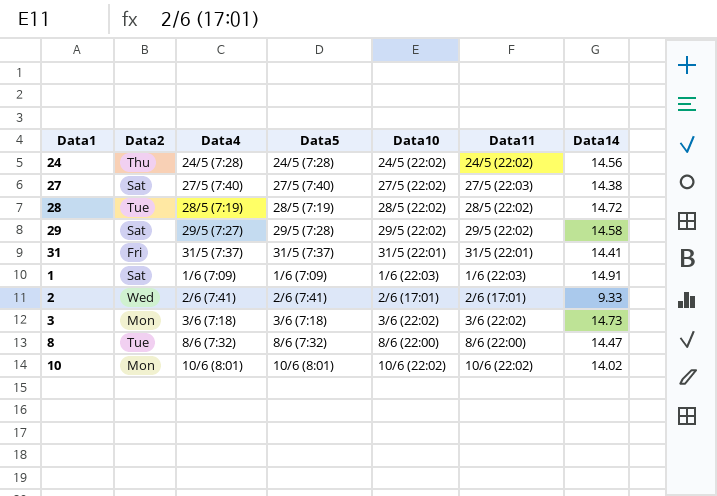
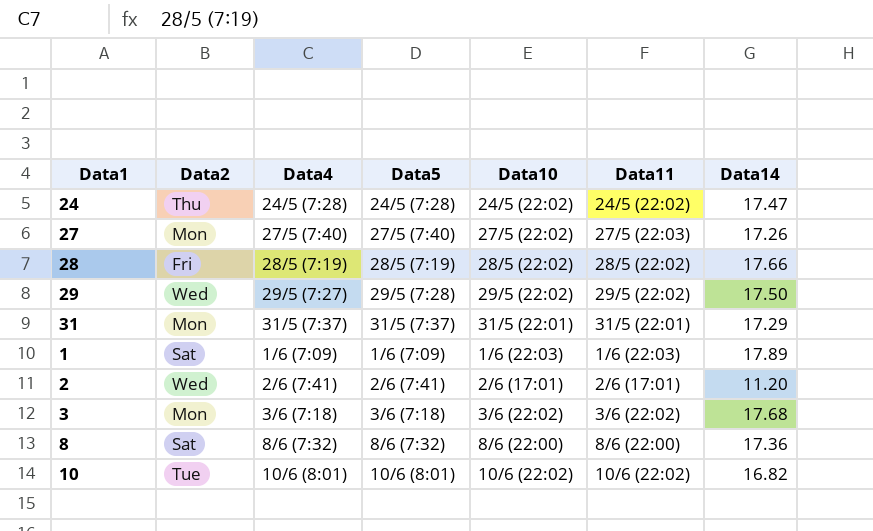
24 | Data14: 14.56 -> 17.47
27 | Data2: Sat -> Mon
27 | Data14: 14.38 -> 17.26
28 | Data2: Tue -> Fri
28 | Data14: 14.72 -> 17.66
29 | Data2: Sat -> Wed
29 | Data14: 14.58 -> 17.50
31 | Data2: Fri -> Mon
31 | Data14: 14.41 -> 17.29
1 | Data14: 14.91 -> 17.89
2 | Data14: 9.33 -> 11.20
3 | Data14: 14.73 -> 17.68
8 | Data2: Tue -> Sat
8 | Data14: 14.47 -> 17.36
10 | Data2: Mon -> Tue
10 | Data14: 14.02 -> 16.82

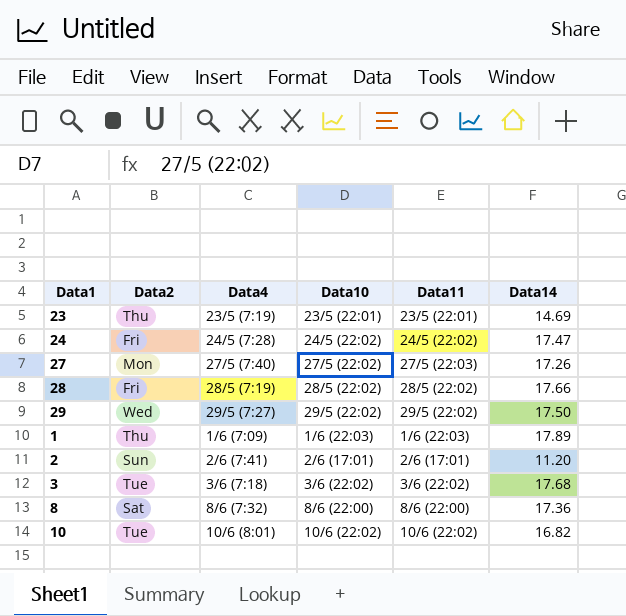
column Data5 | position: 4 -> none
row 31: Mon | 31/5 (7:37) | 31/5 (7:37) | 31/5 (22:01) | 31/5 (22:01) | 17.29 -> none
row 23: none -> Thu | 23/5 (7:19) | 23/5 (22:01) | 23/5 (22:01) | 14.69
24 | Data2: Thu -> Fri
1 | Data2: Sat -> Thu
2 | Data2: Wed -> Sun
3 | Data2: Mon -> Tue

